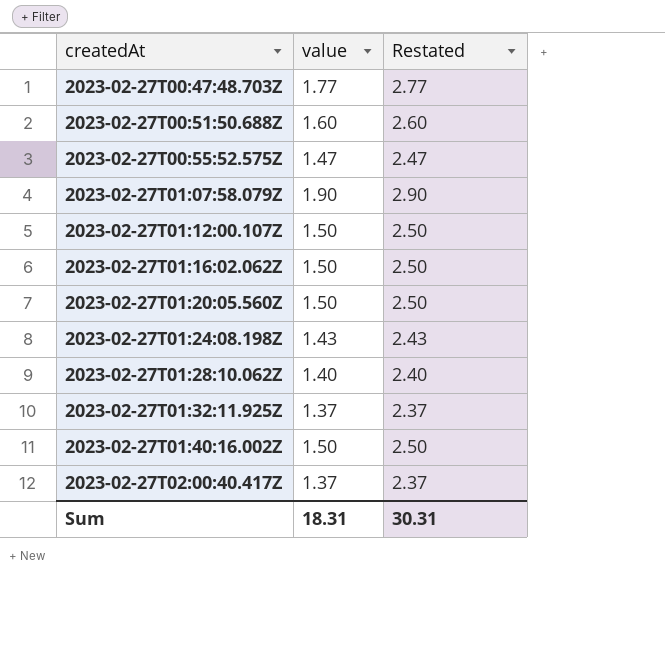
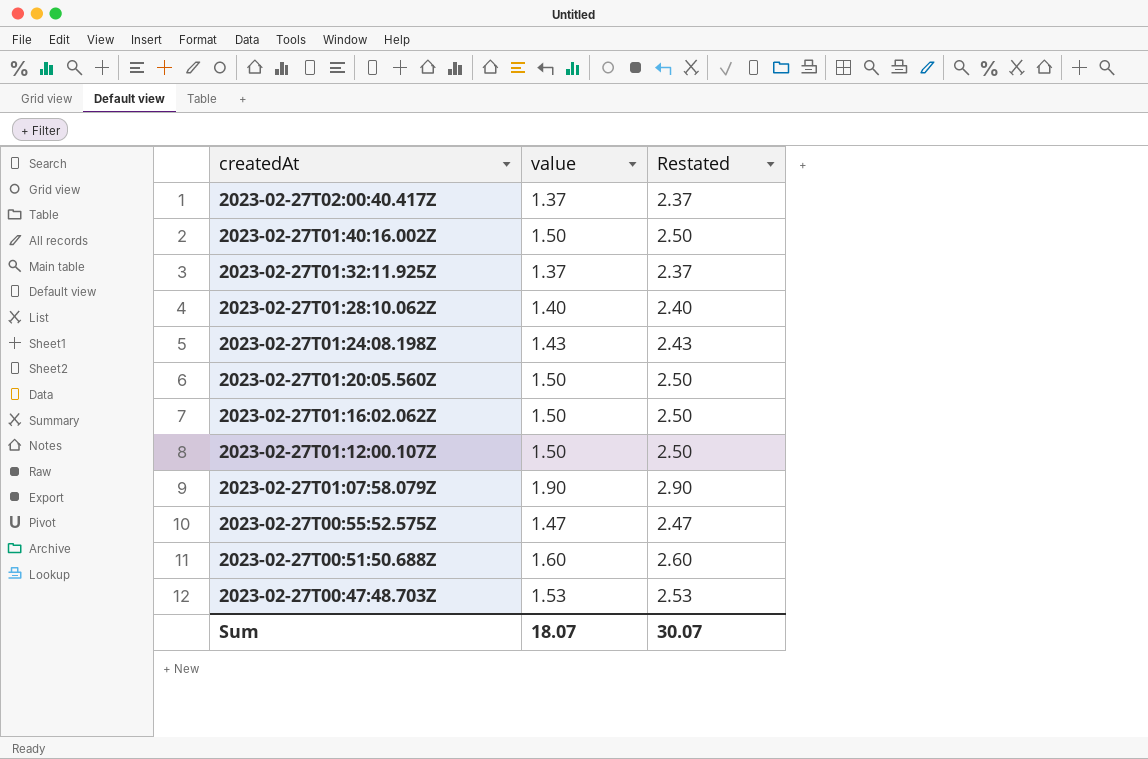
row order: createdAt ascending -> createdAt descending
2023-02-27T00:47:48.703Z | value: 1.77 -> 1.53
2023-02-27T00:47:48.703Z | Restated: 2.77 -> 2.53
Sum | value: 18.31 -> 18.07
Sum | Restated: 30.31 -> 30.07

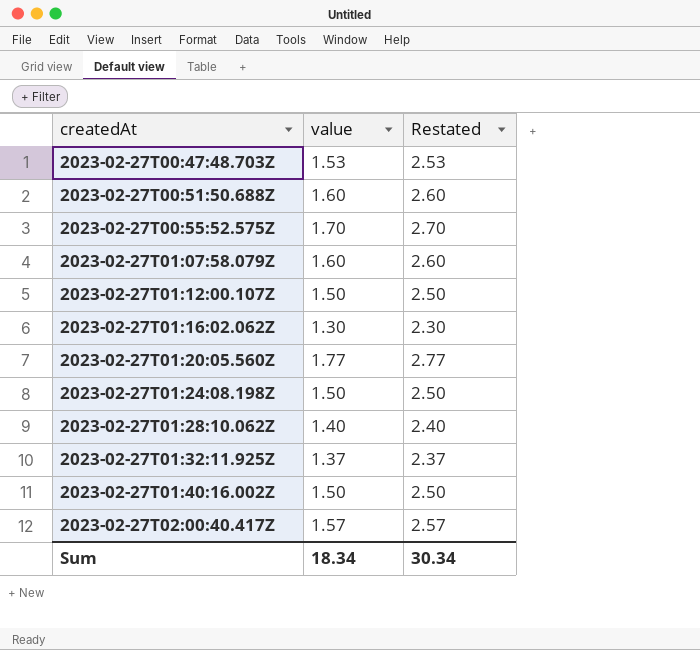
row order: createdAt descending -> createdAt ascending
2023-02-27T00:55:52.575Z | value: 1.47 -> 1.70
2023-02-27T00:55:52.575Z | Restated: 2.47 -> 2.70
2023-02-27T01:07:58.079Z | value: 1.90 -> 1.60
2023-02-27T01:07:58.079Z | Restated: 2.90 -> 2.60
2023-02-27T01:16:02.062Z | value: 1.50 -> 1.30
2023-02-27T01:16:02.062Z | Restated: 2.50 -> 2.30
2023-02-27T01:20:05.560Z | value: 1.50 -> 1.77
2023-02-27T01:20:05.560Z | Restated: 2.50 -> 2.77
2023-02-27T01:24:08.198Z | value: 1.43 -> 1.50
2023-02-27T01:24:08.198Z | Restated: 2.43 -> 2.50
2023-02-27T02:00:40.417Z | value: 1.37 -> 1.57
2023-02-27T02:00:40.417Z | Restated: 2.37 -> 2.57
Sum | value: 18.07 -> 18.34
Sum | Restated: 30.07 -> 30.34

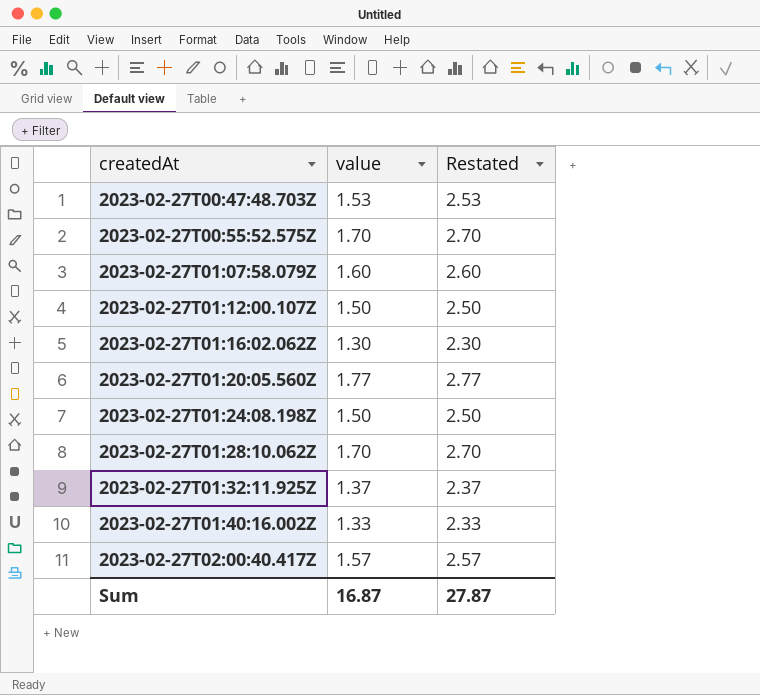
row 2023-02-27T00:51:50.688Z: 1.60 | 2.60 -> none
2023-02-27T01:28:10.062Z | value: 1.40 -> 1.70
2023-02-27T01:28:10.062Z | Restated: 2.40 -> 2.70
2023-02-27T01:40:16.002Z | value: 1.50 -> 1.33
2023-02-27T01:40:16.002Z | Restated: 2.50 -> 2.33
Sum | value: 18.34 -> 16.87
Sum | Restated: 30.34 -> 27.87

